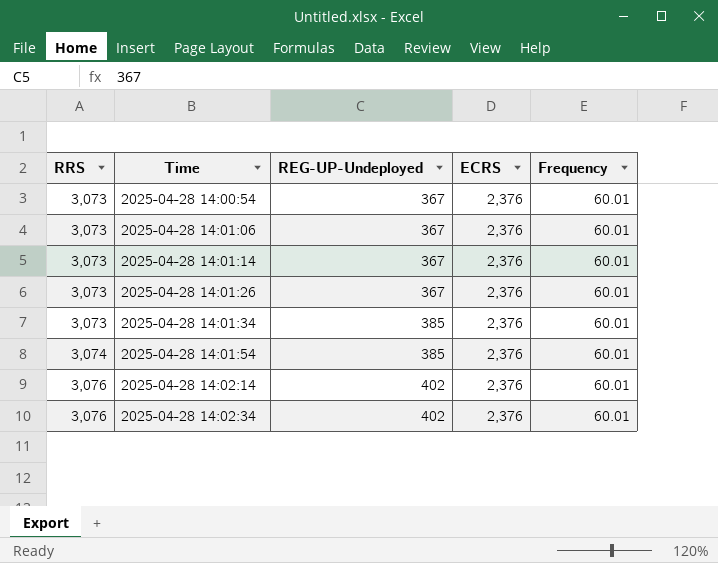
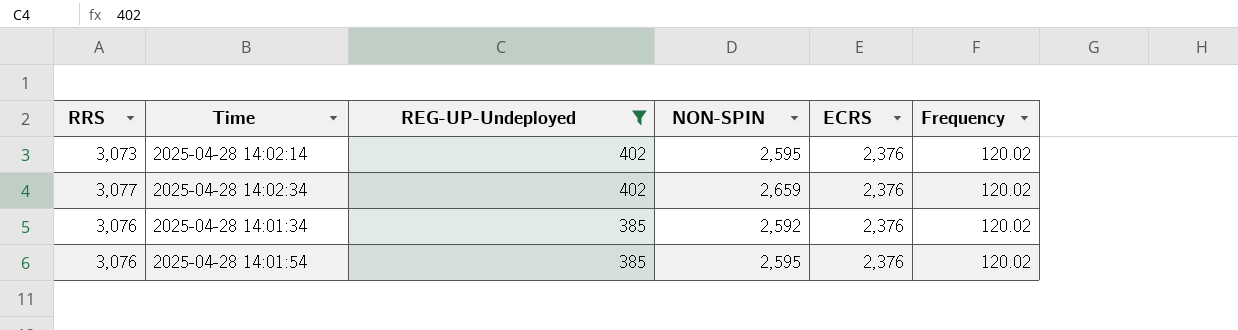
filter: none -> REG-UP-Undeployed != 367
row order: RRS ascending -> REG-UP-Undeployed descending
column NON-SPIN | position: none -> 4
2025-04-28 14:02:14 | RRS: 3,076 -> 3,073
2025-04-28 14:02:14 | Frequency: 60.01 -> 120.02
2025-04-28 14:02:34 | RRS: 3,076 -> 3,077
2025-04-28 14:02:34 | Frequency: 60.01 -> 120.02
2025-04-28 14:01:34 | RRS: 3,073 -> 3,076
2025-04-28 14:01:34 | Frequency: 60.01 -> 120.02
2025-04-28 14:01:54 | RRS: 3,074 -> 3,076
2025-04-28 14:01:54 | Frequency: 60.01 -> 120.02

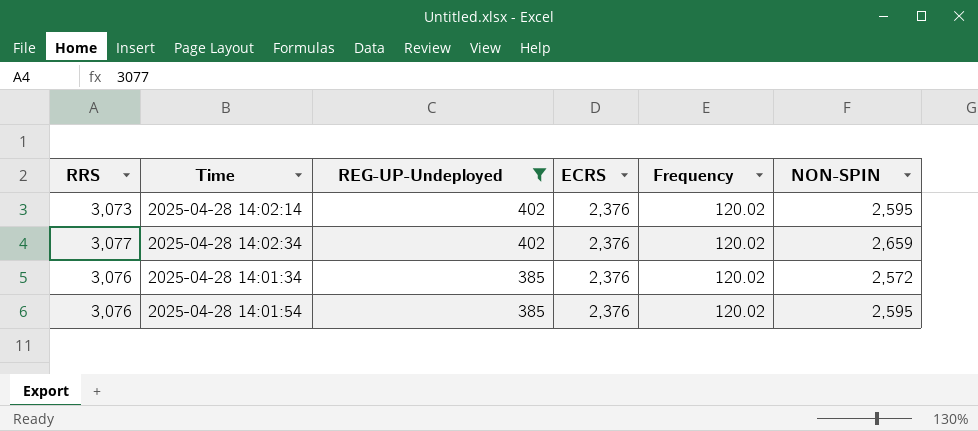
column NON-SPIN | position: 4 -> 6
2025-04-28 14:01:34 | NON-SPIN: 2,592 -> 2,572

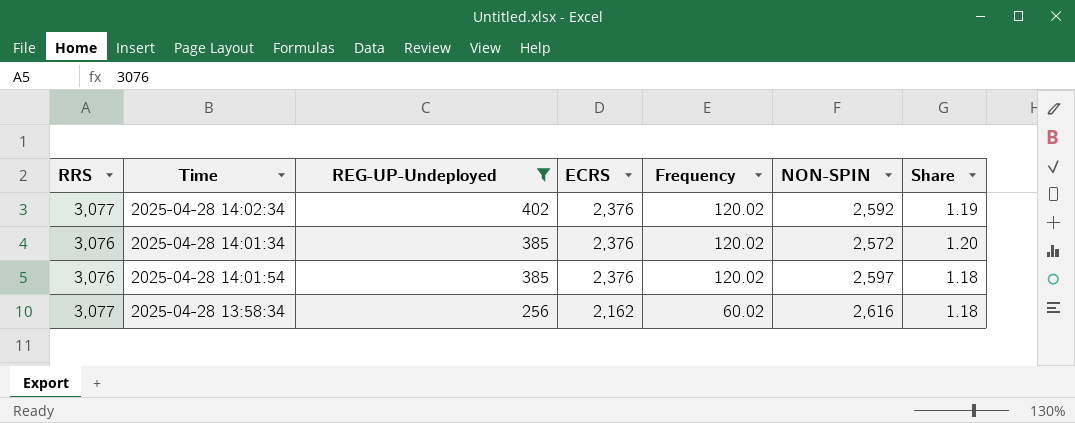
column Share | formula: none -> [RRS] / [NON-SPIN]
row 2025-04-28 14:02:14: 3,073 | 402 | 2,376 | 120.02 | 2,595 -> none
2025-04-28 14:02:34 | NON-SPIN: 2,659 -> 2,592
2025-04-28 14:01:54 | NON-SPIN: 2,595 -> 2,597
row 2025-04-28 13:58:34: none -> 3,077 | 256 | 2,162 | 60.02 | 2,616 | 1.18

